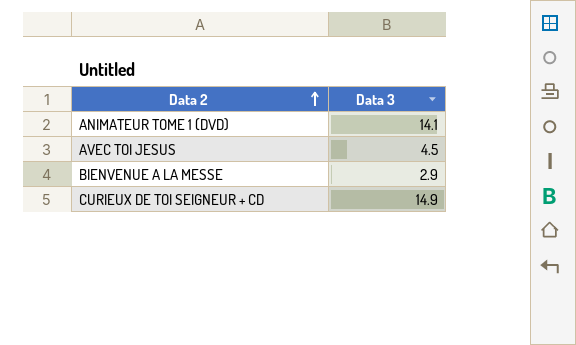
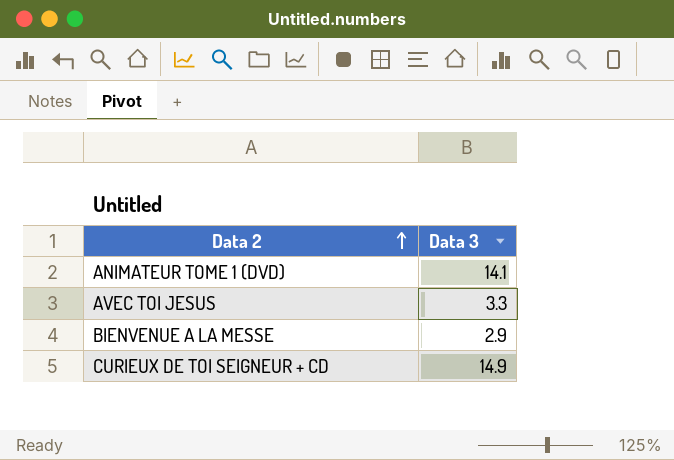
AVEC TOI JESUS | Data 3: 4.5 -> 3.3

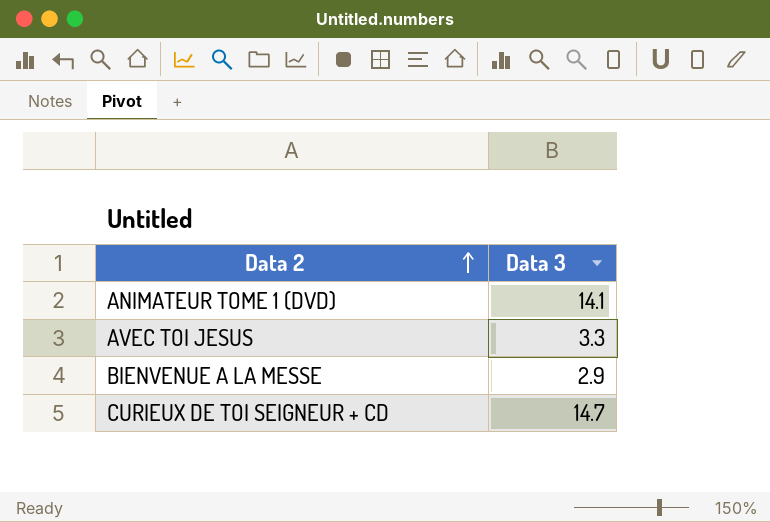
CURIEUX DE TOI SEIGNEUR + CD | Data 3: 14.9 -> 14.7

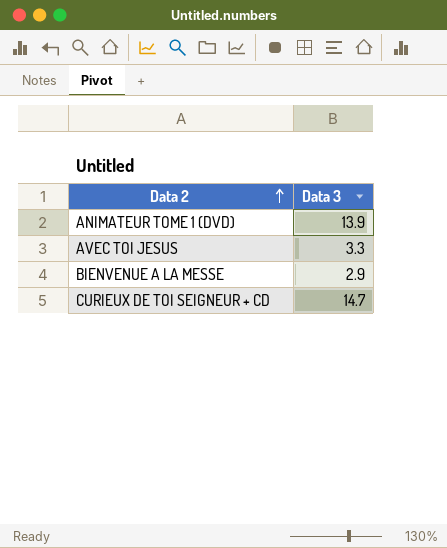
ANIMATEUR TOME 1 (DVD) | Data 3: 14.1 -> 13.9

